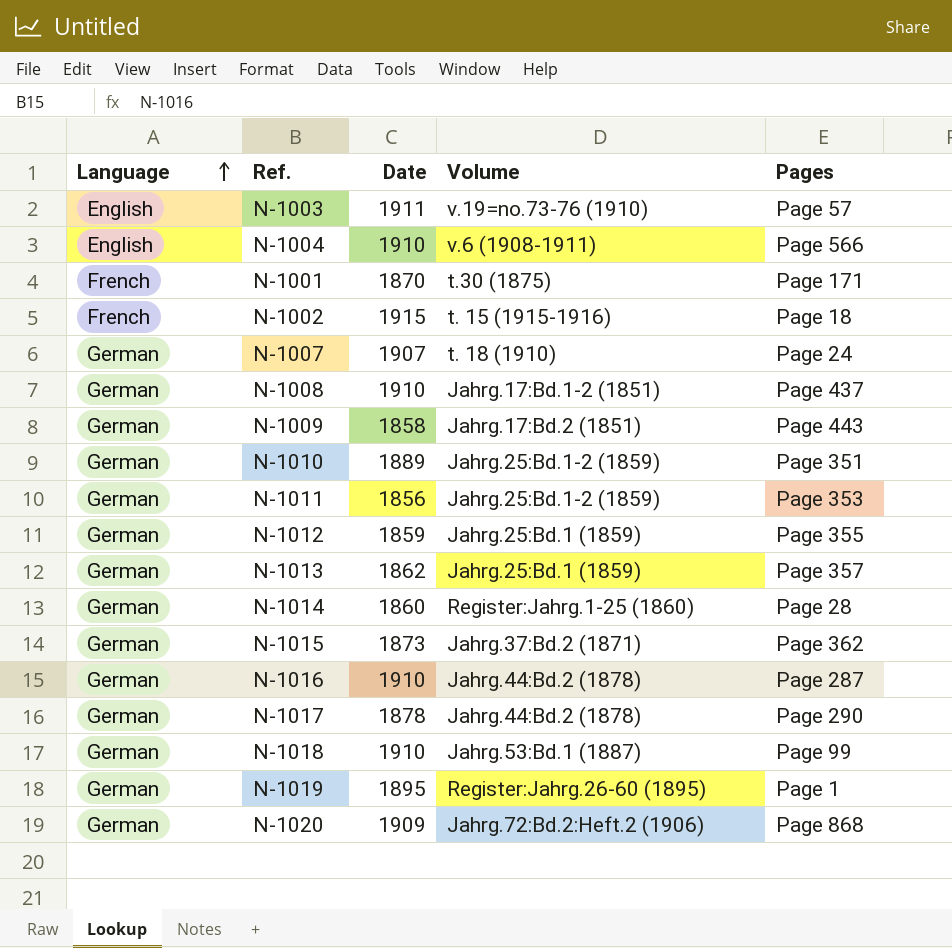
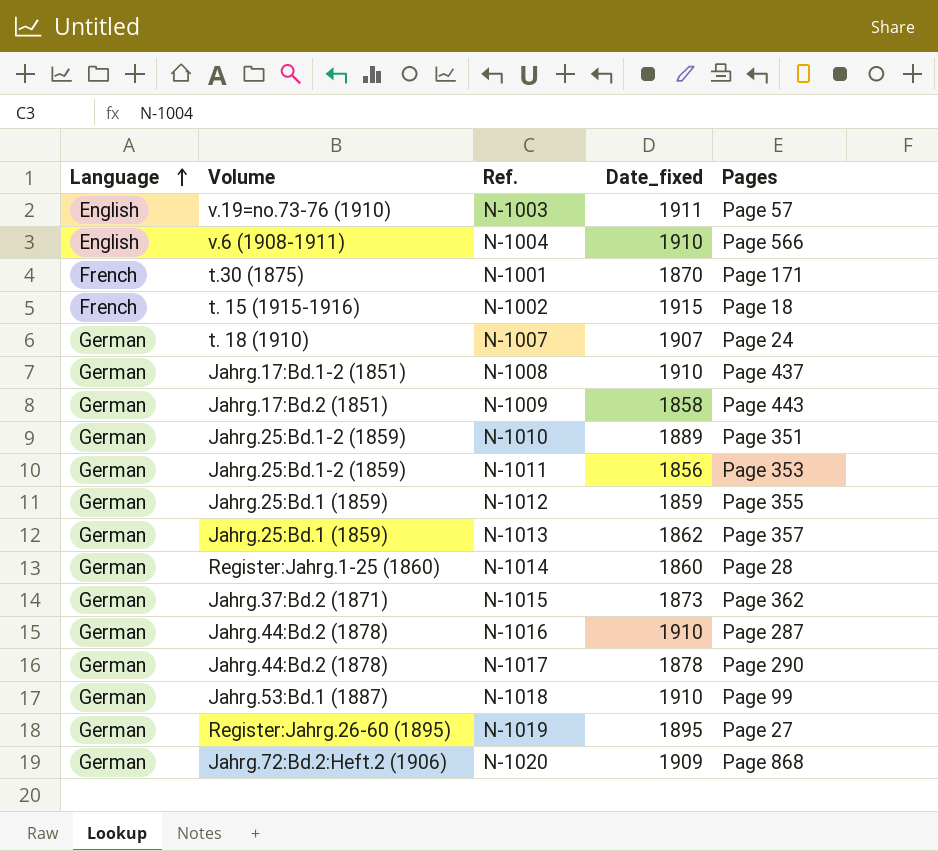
column Volume | position: 4 -> 2
column name: Date -> Date_fixed
N-1019 | Pages: Page 1 -> Page 27

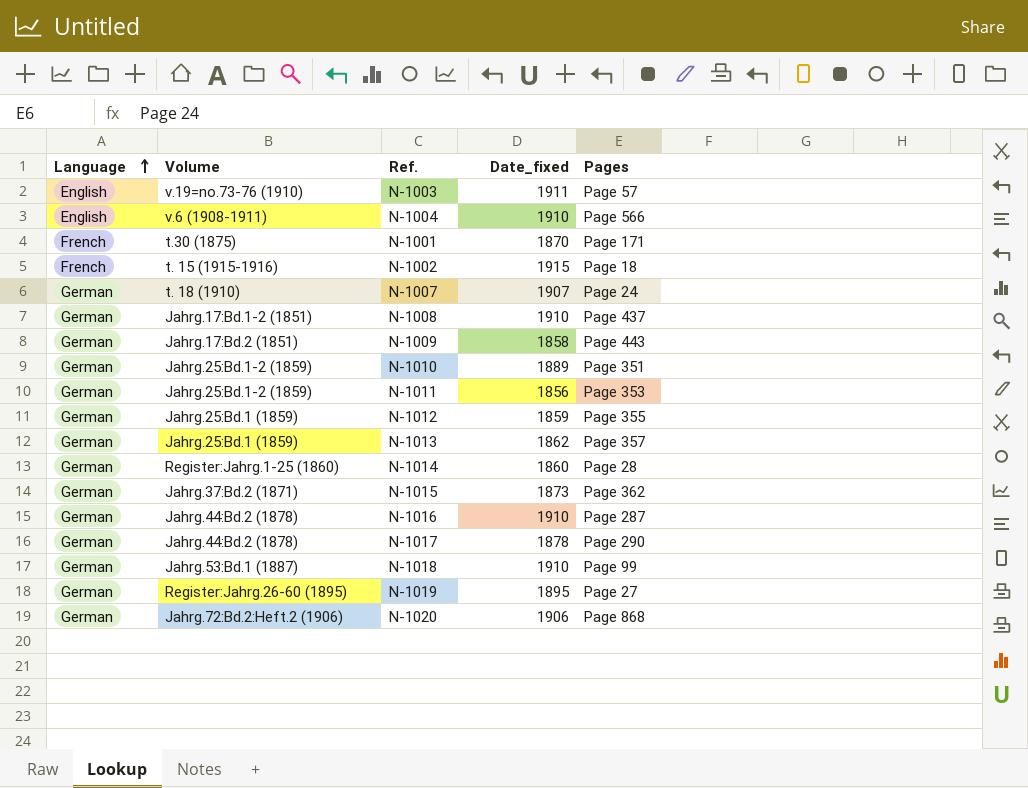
N-1020 | Date_fixed: 1909 -> 1906

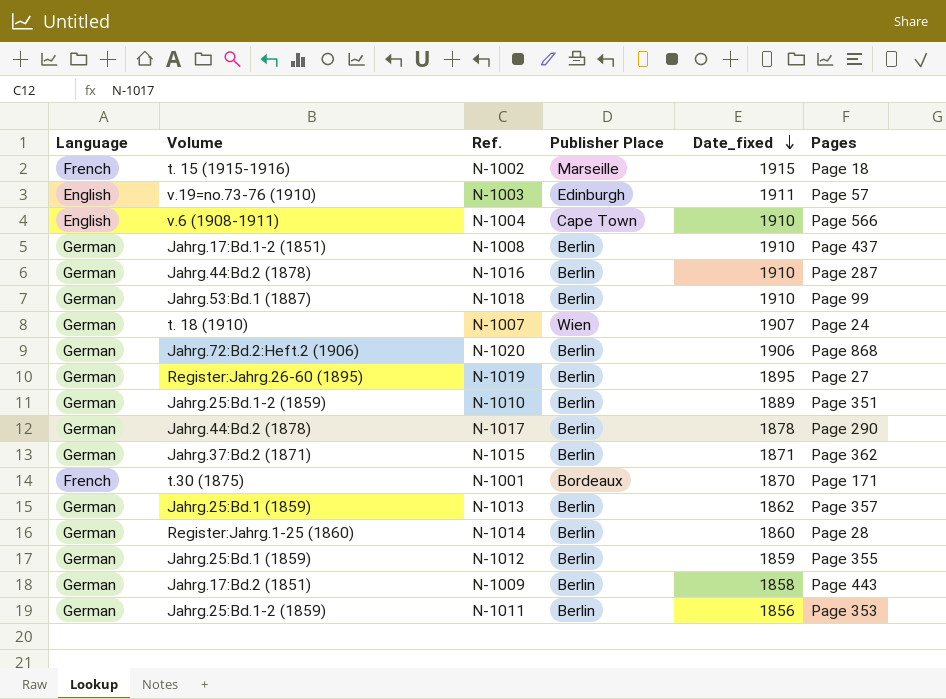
row order: Language ascending -> Date_fixed descending
column Publisher Place | position: none -> 4
N-1015 | Date_fixed: 1873 -> 1871

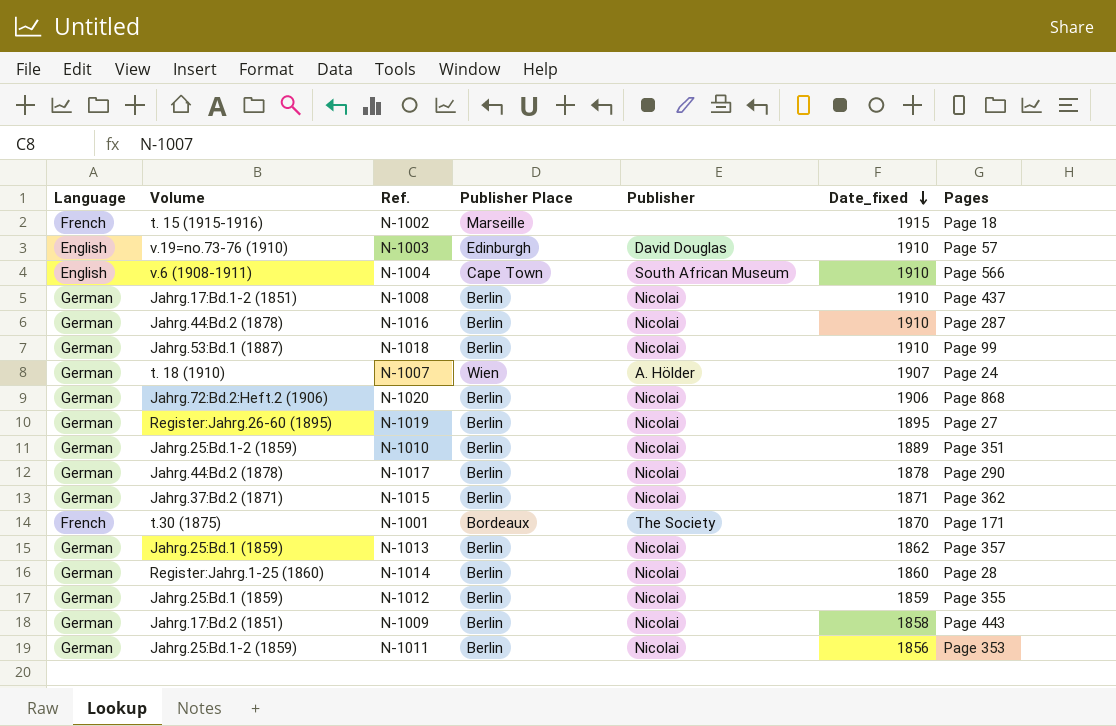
column Publisher | position: none -> 5
N-1003 | Date_fixed: 1911 -> 1910

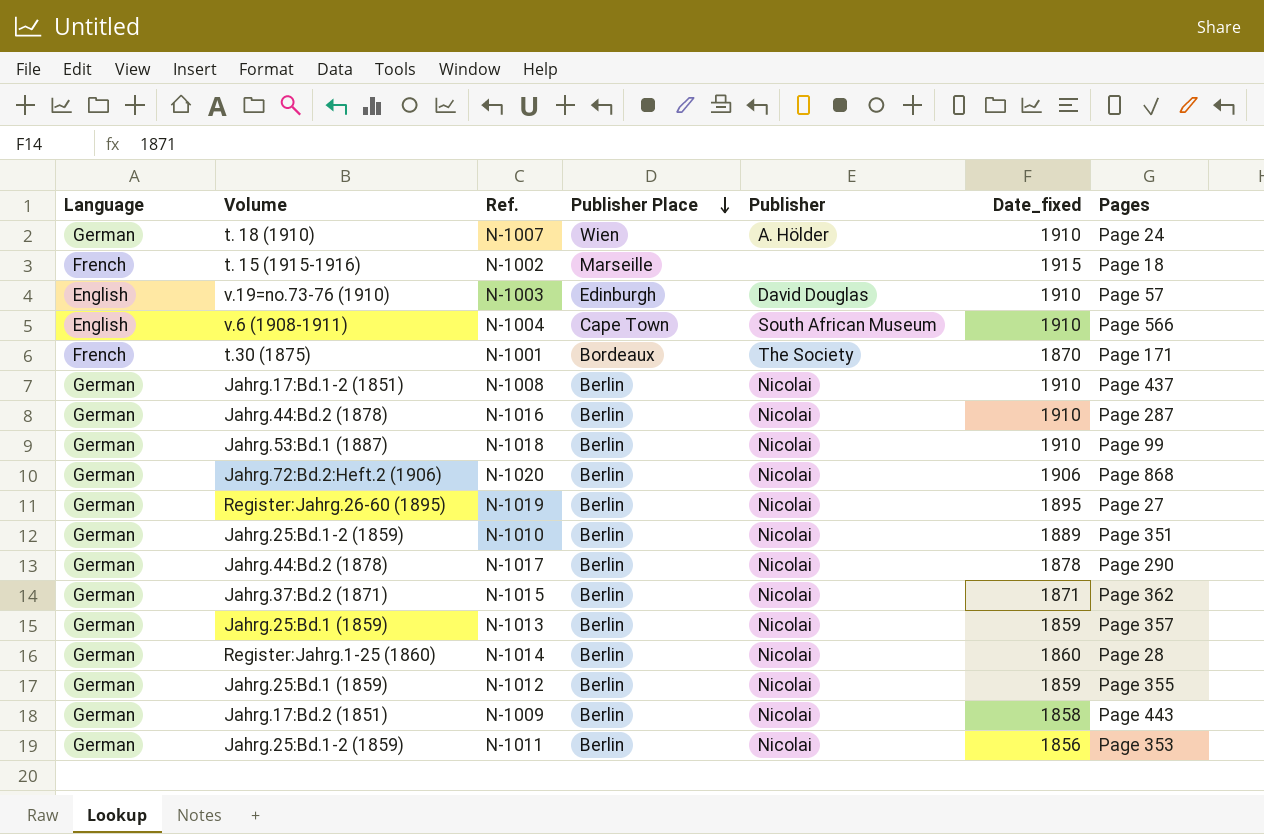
row order: Date_fixed descending -> Publisher Place descending
N-1007 | Date_fixed: 1907 -> 1910
N-1013 | Date_fixed: 1862 -> 1859

